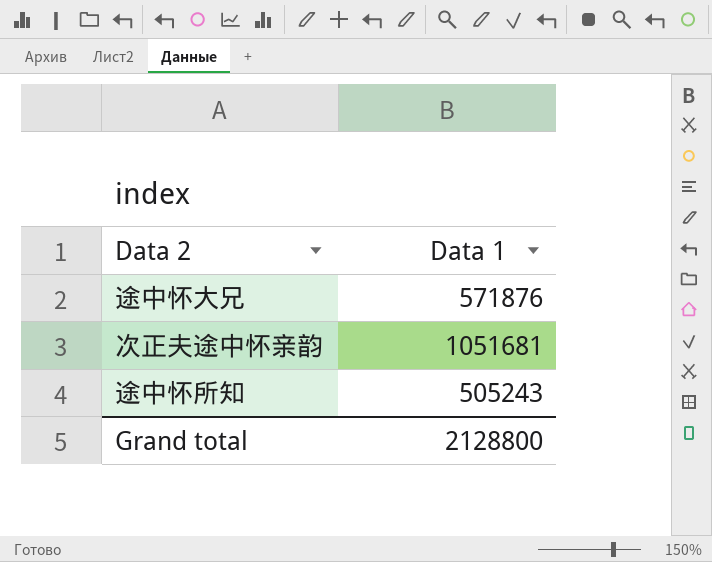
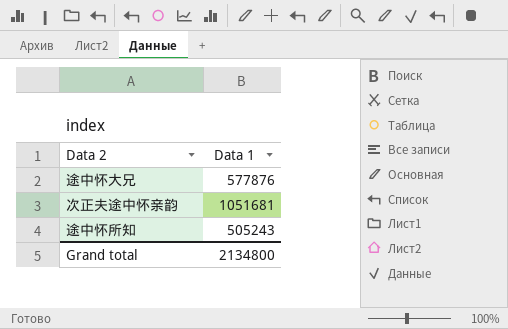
途中怀大兄 | Data 1: 571876 -> 577876
Grand total | Data 1: 2128800 -> 2134800

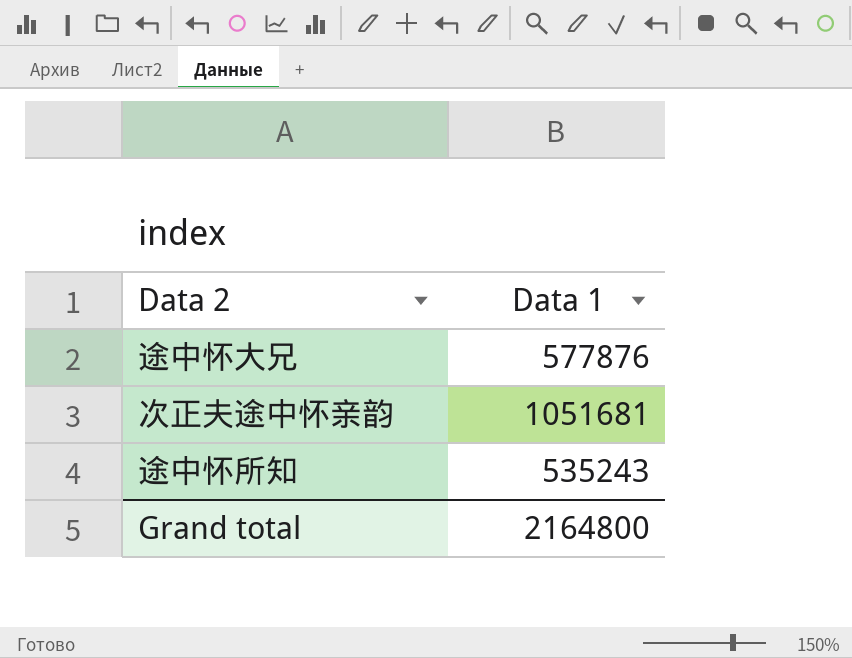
途中怀所知 | Data 1: 505243 -> 535243
Grand total | Data 1: 2134800 -> 2164800

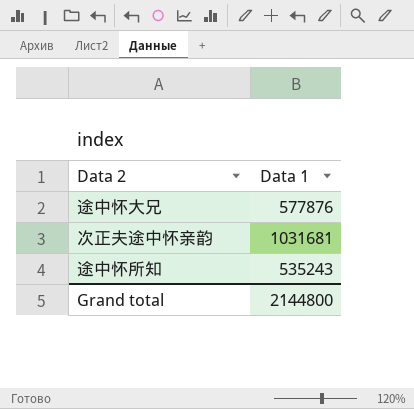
次正夫途中怀亲韵 | Data 1: 1051681 -> 1031681
Grand total | Data 1: 2164800 -> 2144800

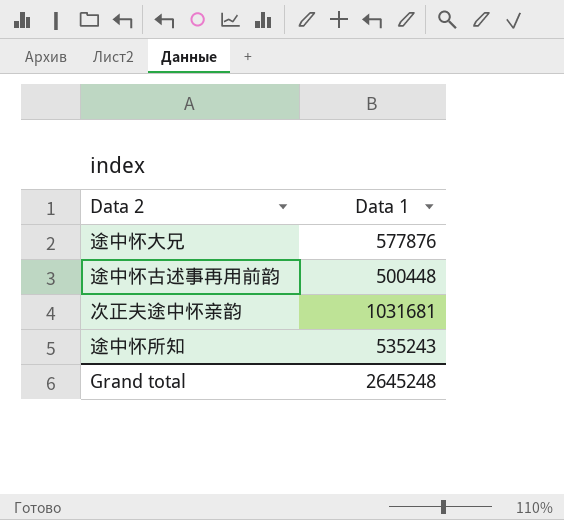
row 途中怀古述事再用前韵: none -> 500448
Grand total | Data 1: 2144800 -> 2645248

